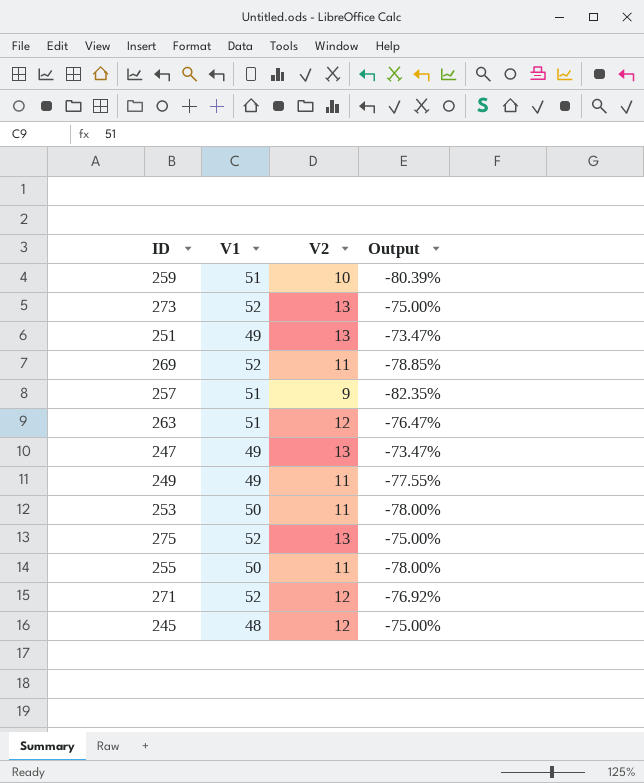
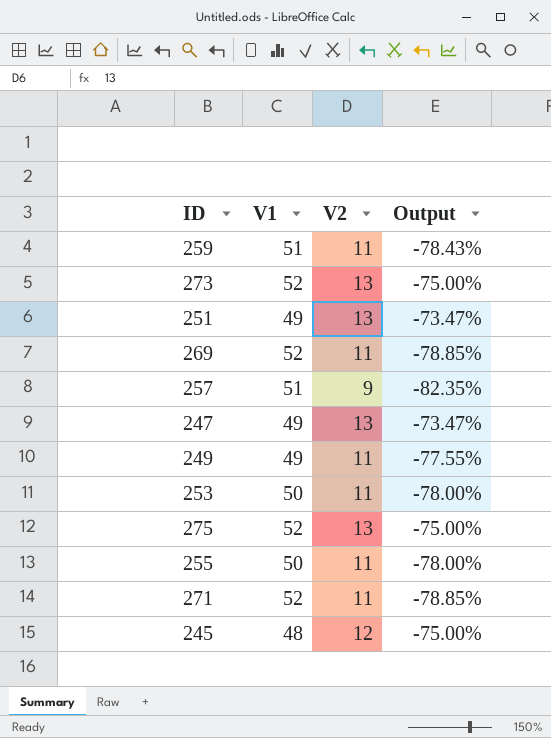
row 263: 51 | 12 | -76.47% -> none
259 | V2: 10 -> 11
259 | Output: -80.39% -> -78.43%
271 | V2: 12 -> 11
271 | Output: -76.92% -> -78.85%

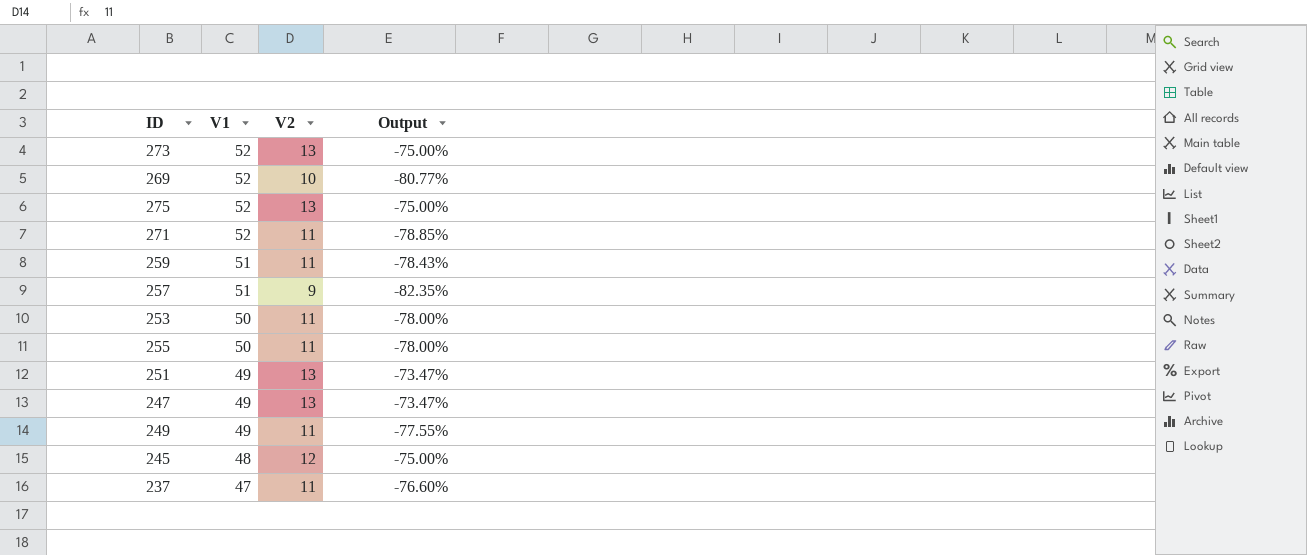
row order: none -> V1 descending
269 | V2: 11 -> 10
269 | Output: -78.85% -> -80.77%
row 237: none -> 47 | 11 | -76.60%

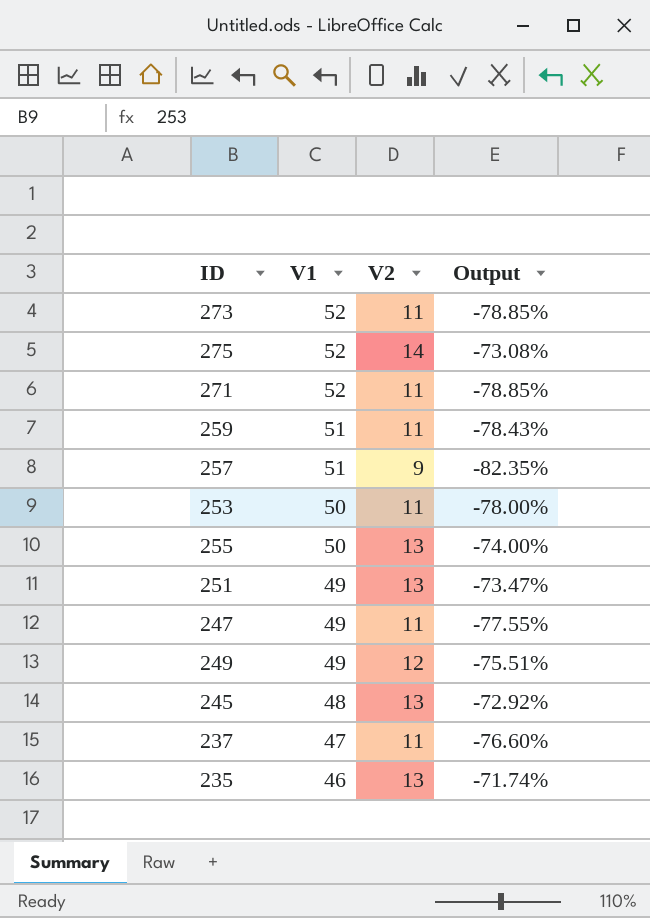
row 269: 52 | 10 | -80.77% -> none
273 | V2: 13 -> 11
273 | Output: -75.00% -> -78.85%
275 | V2: 13 -> 14
275 | Output: -75.00% -> -73.08%
255 | V2: 11 -> 13
255 | Output: -78.00% -> -74.00%
247 | V2: 13 -> 11
247 | Output: -73.47% -> -77.55%
249 | V2: 11 -> 12
249 | Output: -77.55% -> -75.51%
245 | V2: 12 -> 13
245 | Output: -75.00% -> -72.92%
row 235: none -> 46 | 13 | -71.74%

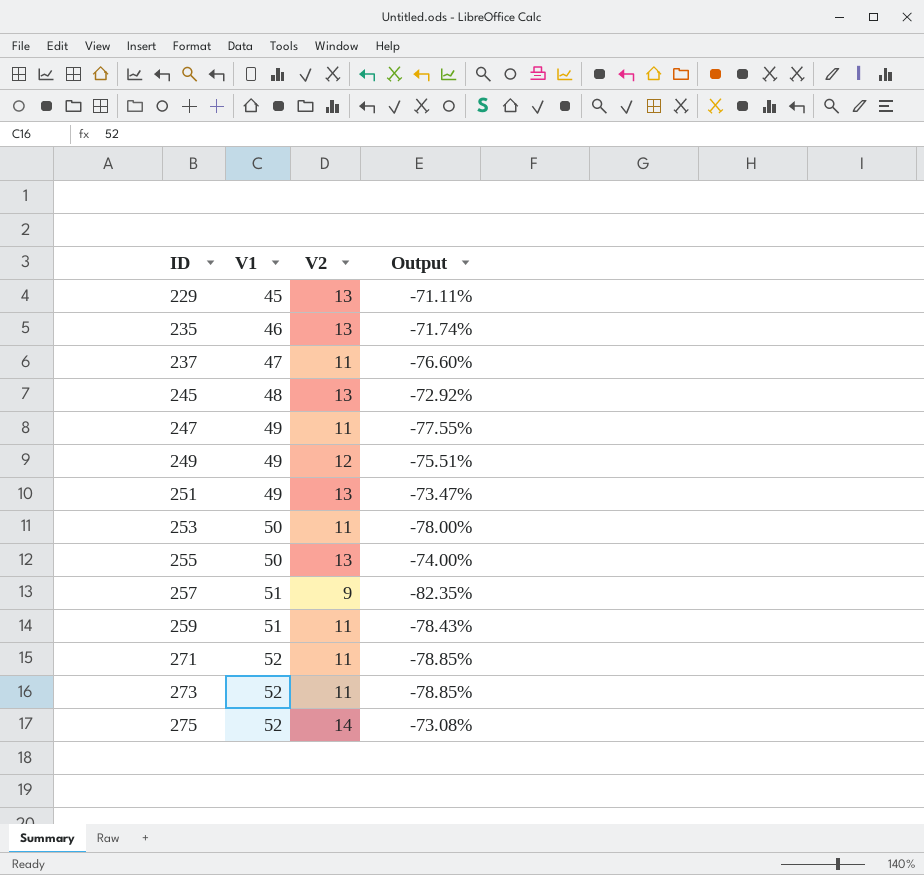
row order: V1 descending -> ID ascending
row 229: none -> 45 | 13 | -71.11%

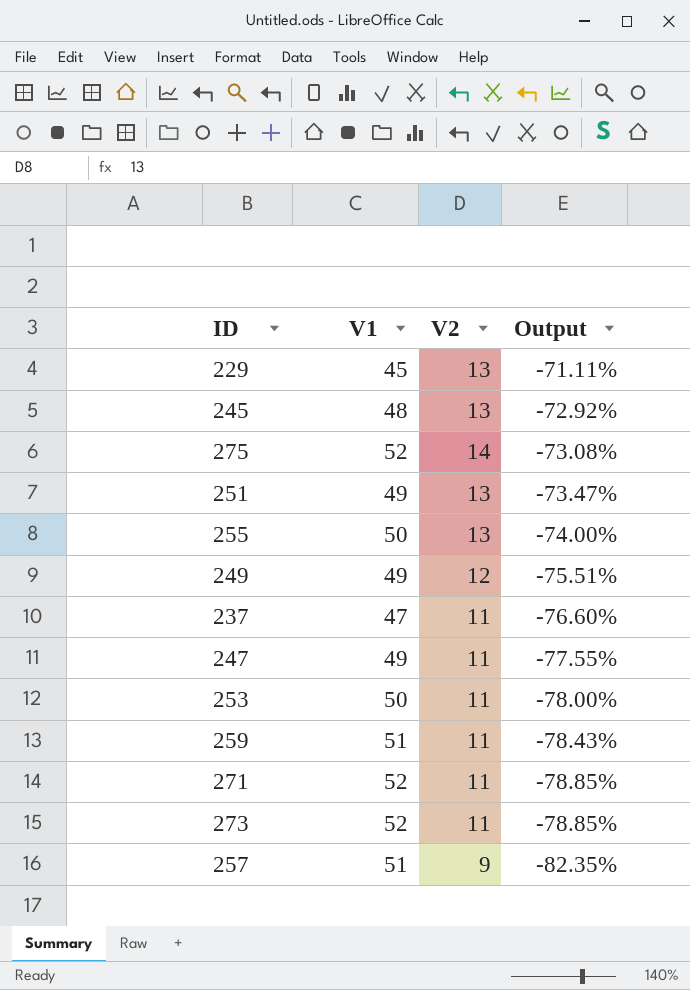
row order: ID ascending -> Output descending
row 235: 46 | 13 | -71.74% -> none

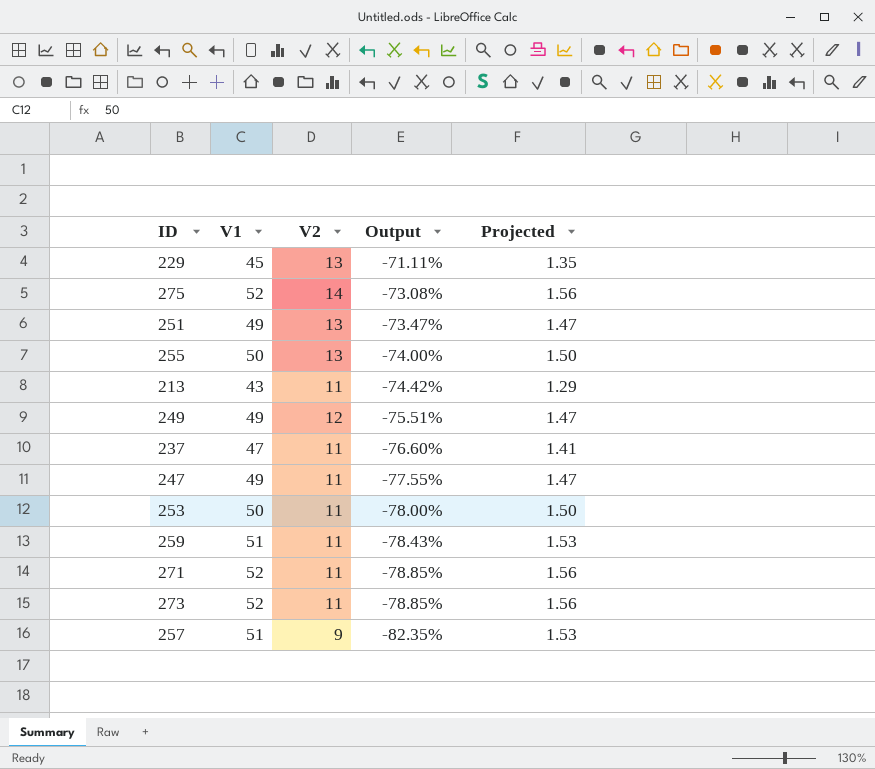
column Projected | formula: none -> [V1] * 0.03
row 245: 48 | 13 | -72.92% -> none
row 213: none -> 43 | 11 | -74.42% | 1.29

